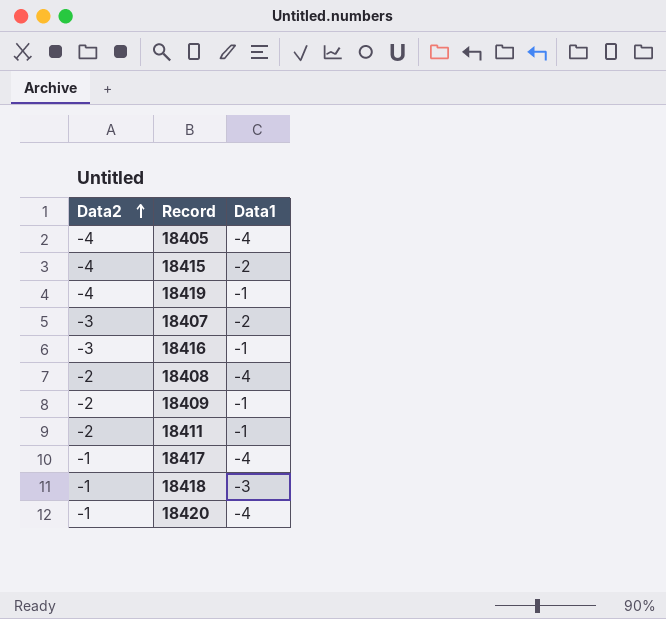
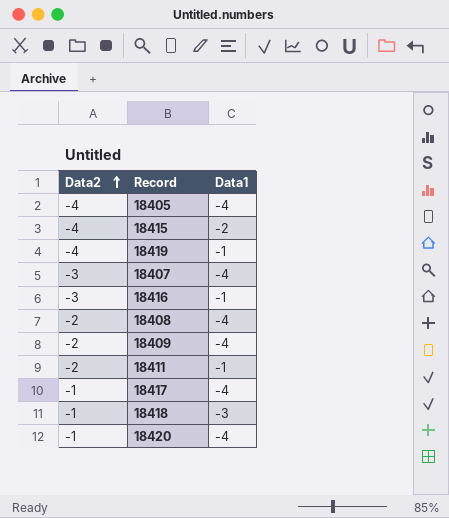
18407 | Data1: -2 -> -4
18409 | Data1: -1 -> -4

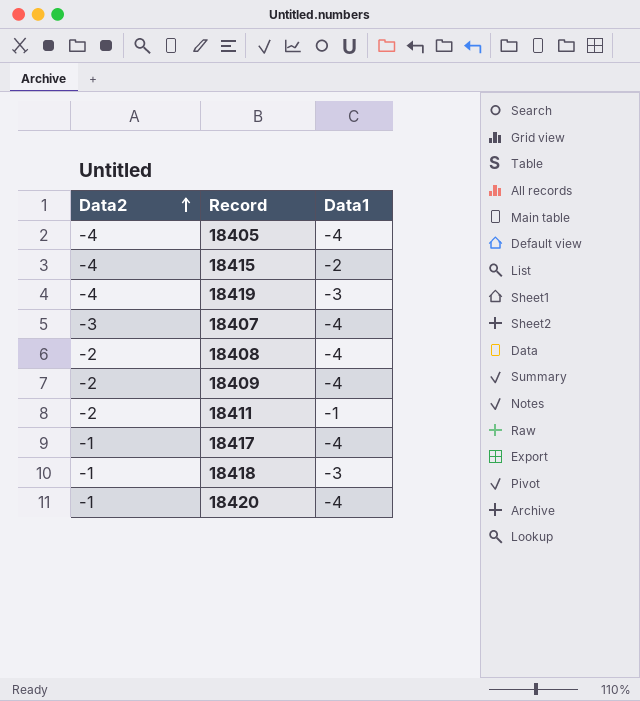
row 18416: -3 | -1 -> none
18419 | Data1: -1 -> -3

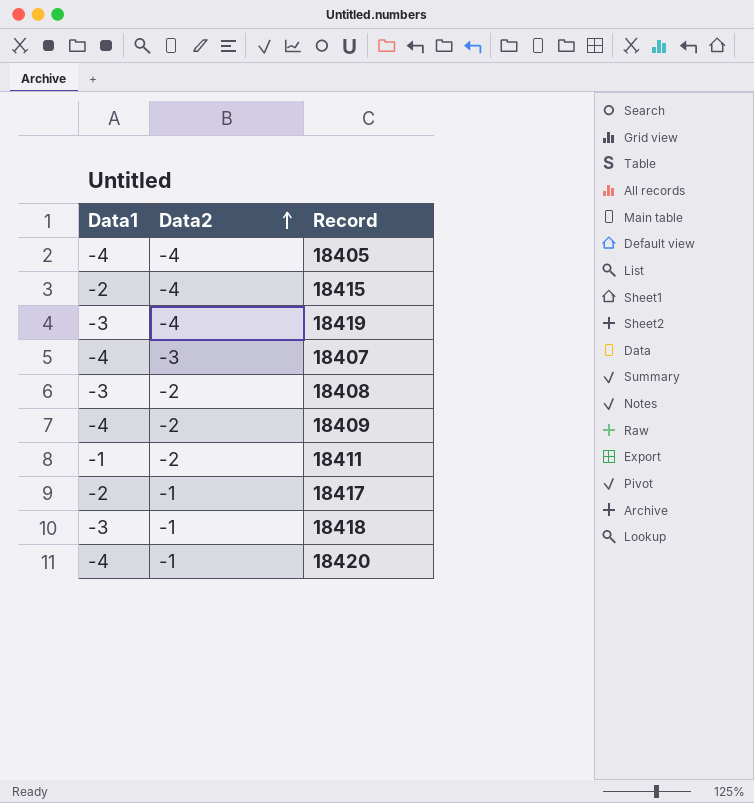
column Data1 | position: 3 -> 1
18408 | Data1: -4 -> -3
18417 | Data1: -4 -> -2

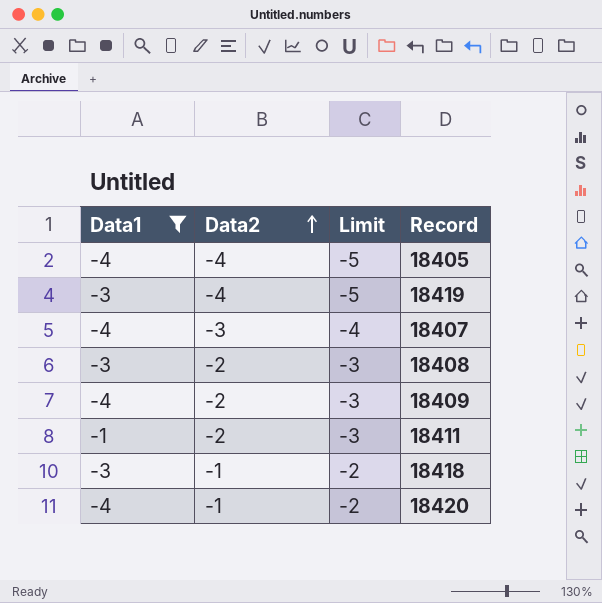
filter: none -> Data1 != -2
column Limit | formula: none -> [Data2] - 1

